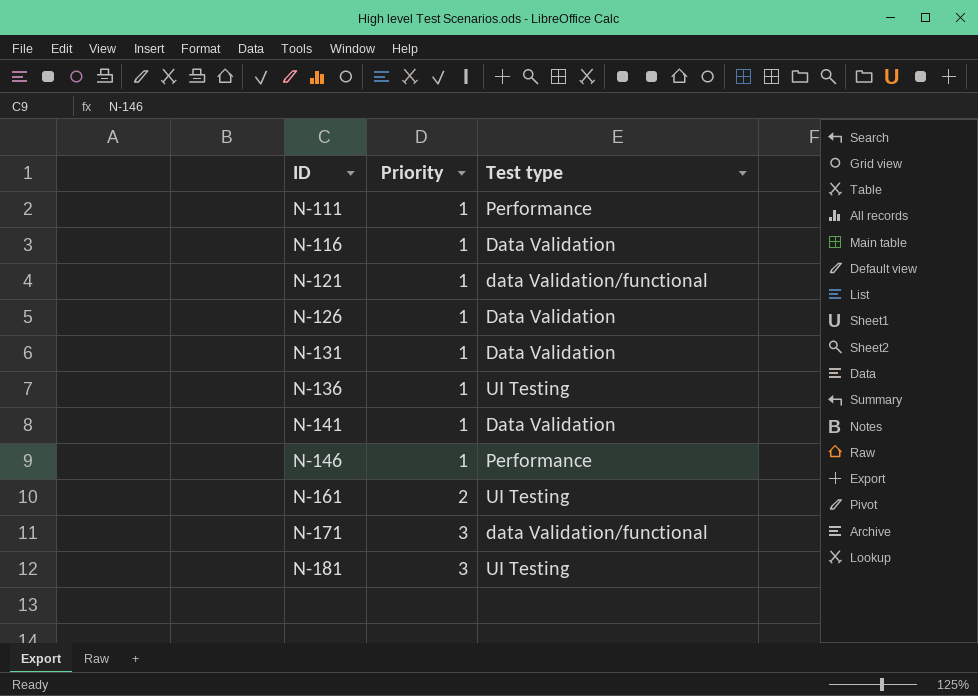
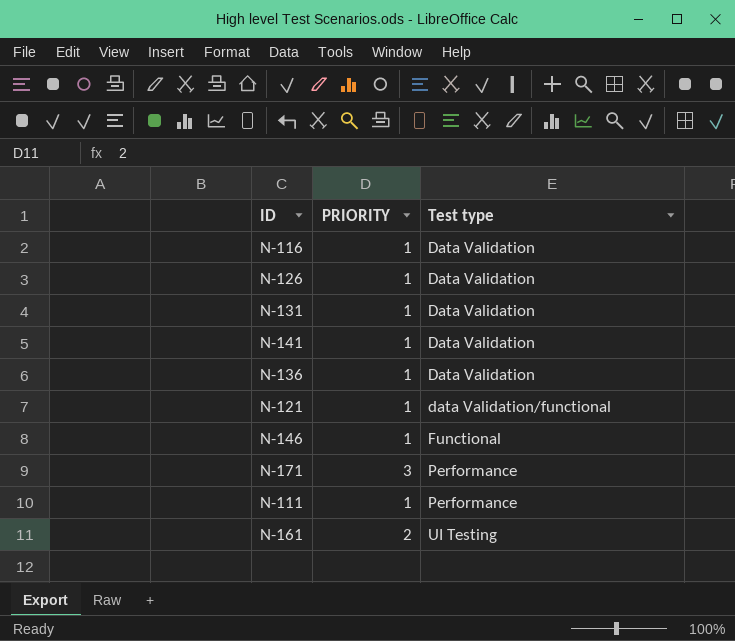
row order: ID ascending -> Test type ascending
column name: Priority -> PRIORITY
row N-181: 3 | UI Testing -> none
N-136 | Test type: UI Testing -> Data Validation
N-146 | Test type: Performance -> Functional
N-171 | Test type: data Validation/functional -> Performance

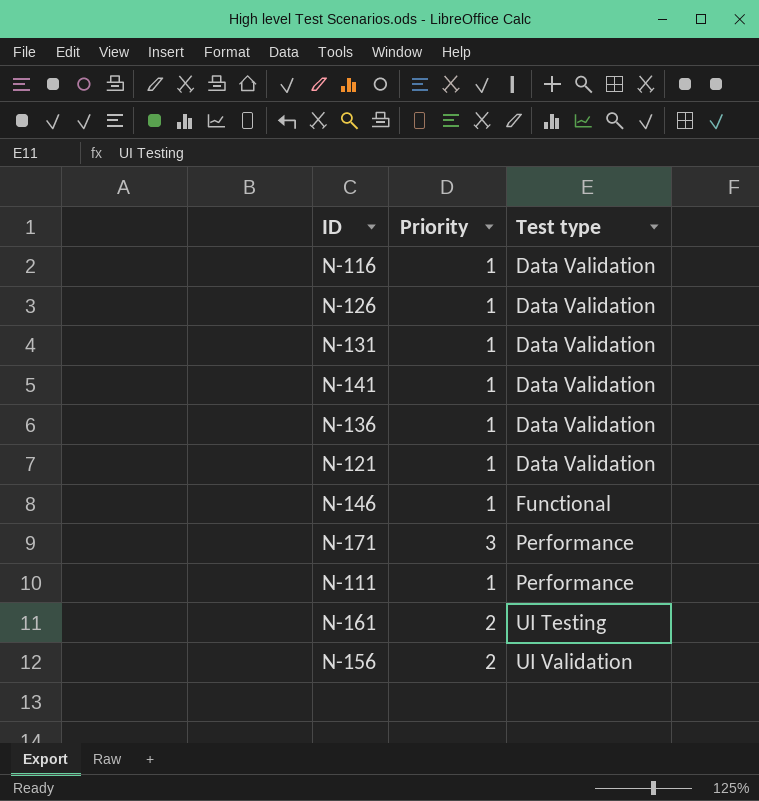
column name: PRIORITY -> Priority
N-121 | Test type: data Validation/functional -> Data Validation
row N-156: none -> 2 | UI Validation

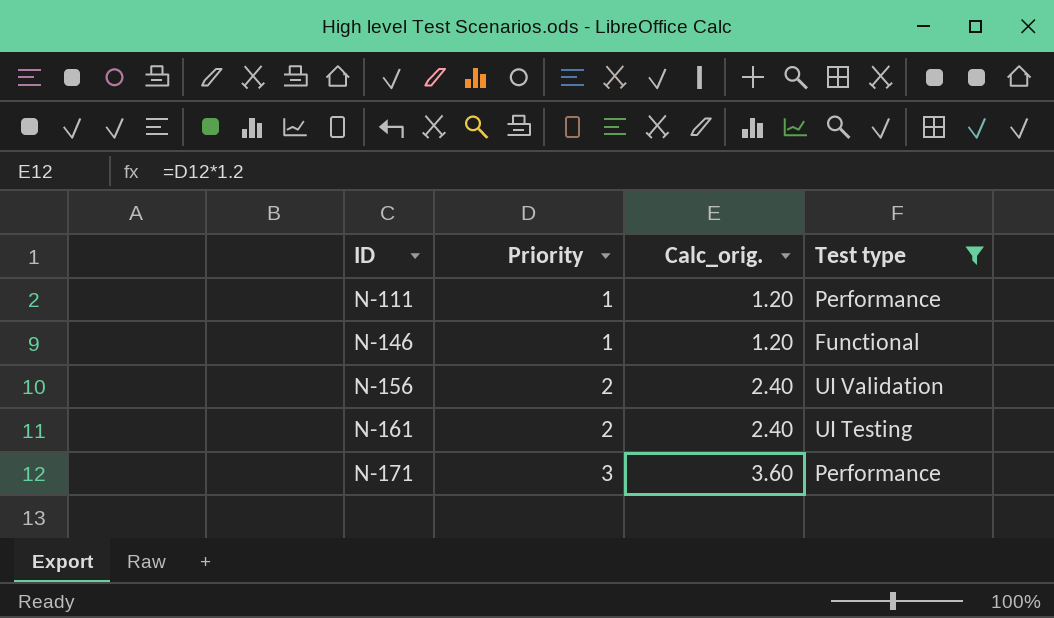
filter: none -> Test type != Data Validation
row order: Test type ascending -> ID ascending
column Calc_orig. | formula: none -> [Priority] * 1.2

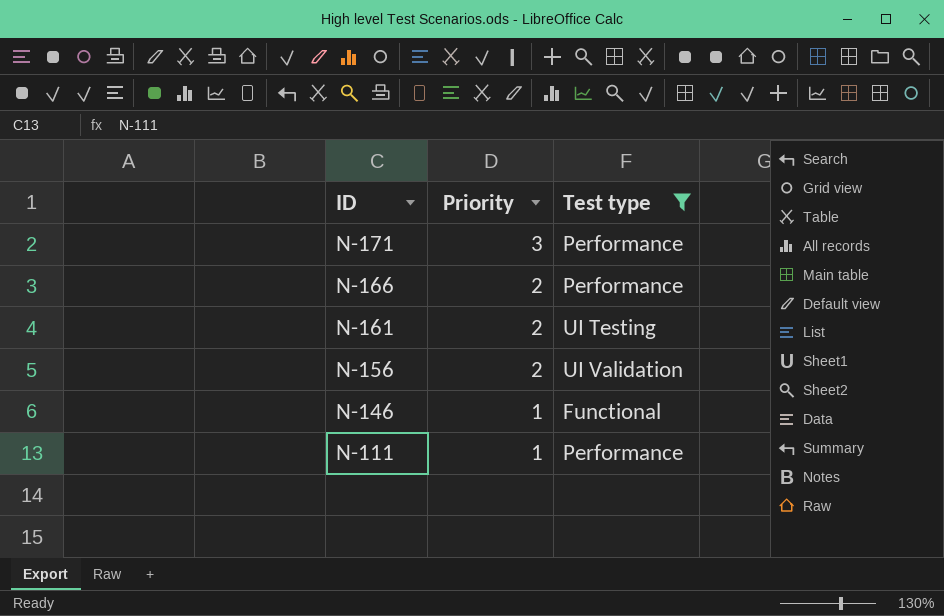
row order: ID ascending -> ID descending
column Calc_orig. | formula: [Priority] * 1.2 -> none
row N-166: none -> 2 | Performance

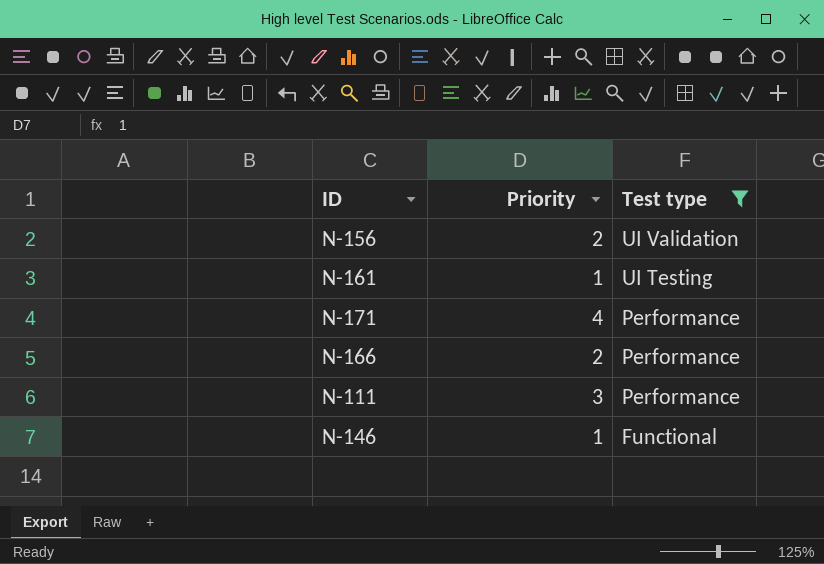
row order: ID descending -> Test type descending
N-161 | Priority: 2 -> 1
N-171 | Priority: 3 -> 4
N-111 | Priority: 1 -> 3

